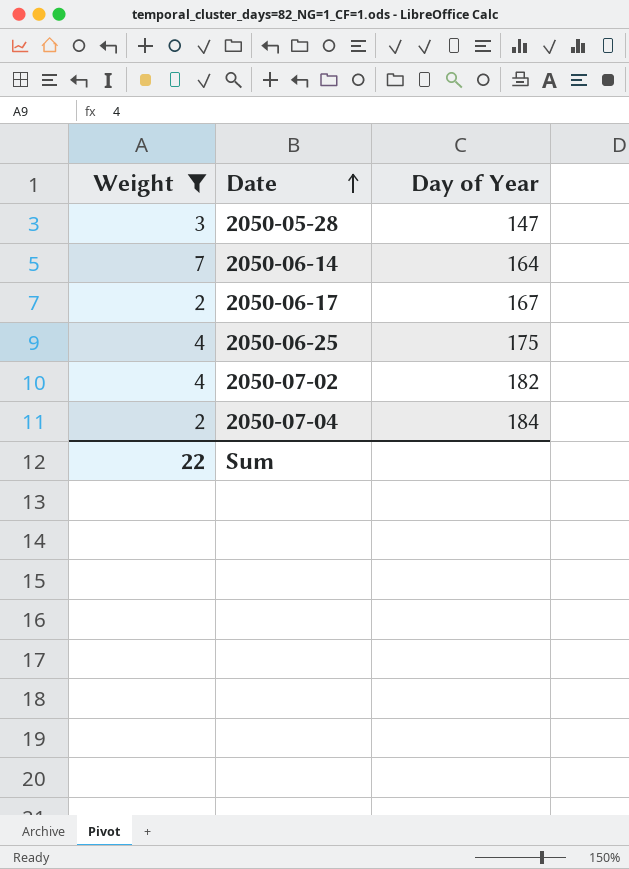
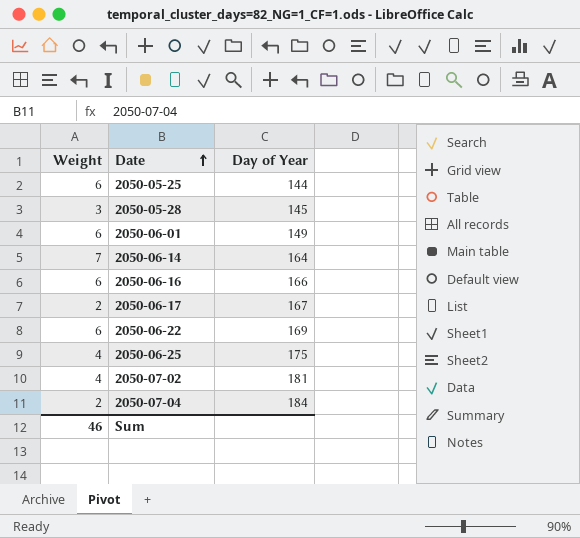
filter: Weight != 6 -> none
2050-05-28 | Day of Year: 147 -> 145
2050-07-02 | Day of Year: 182 -> 181
Sum | Weight: 22 -> 46

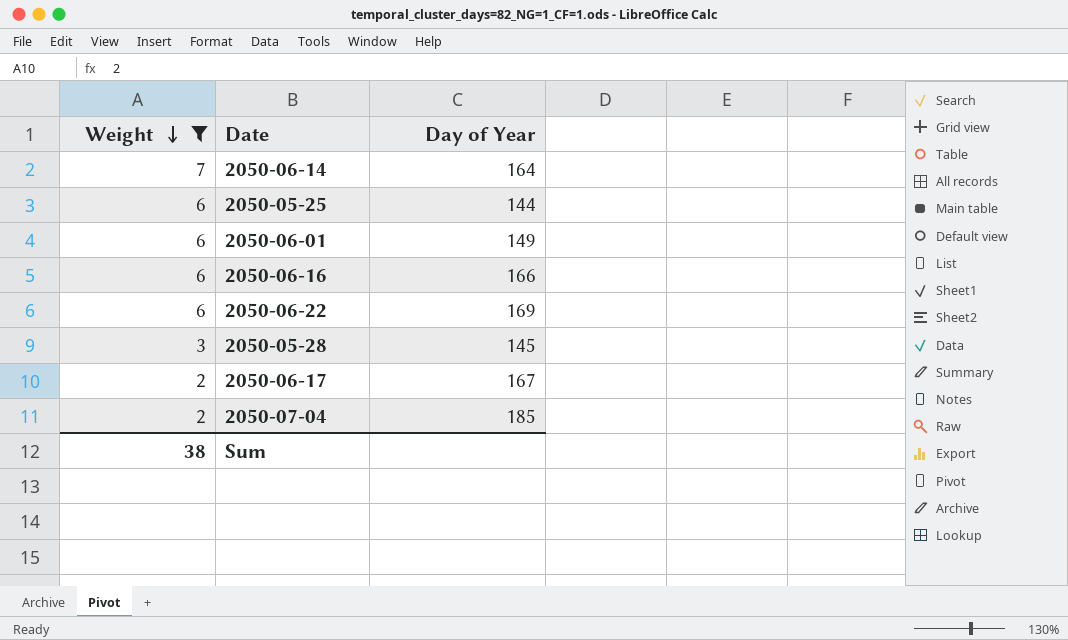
filter: none -> Weight != 4
row order: Date ascending -> Weight descending
2050-07-04 | Day of Year: 184 -> 185
Sum | Weight: 46 -> 38

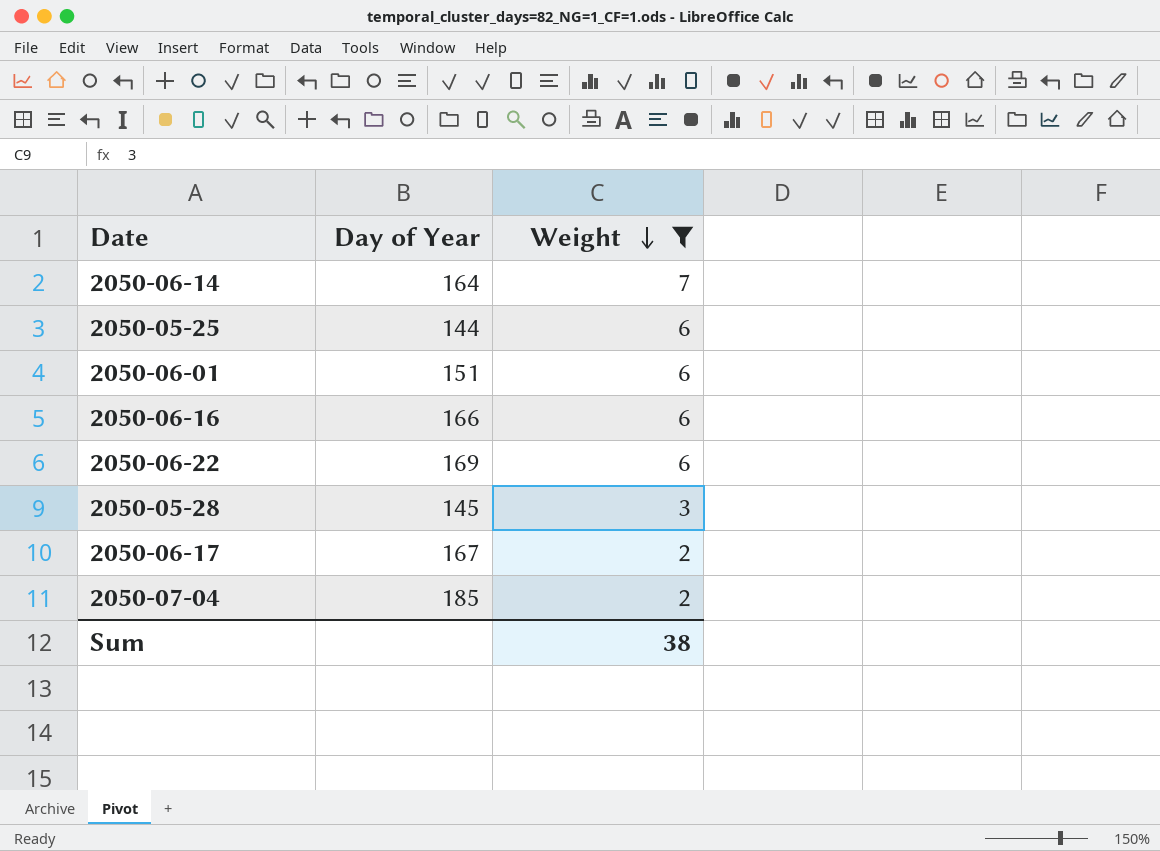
column Weight | position: 1 -> 3
2050-06-01 | Day of Year: 149 -> 151

